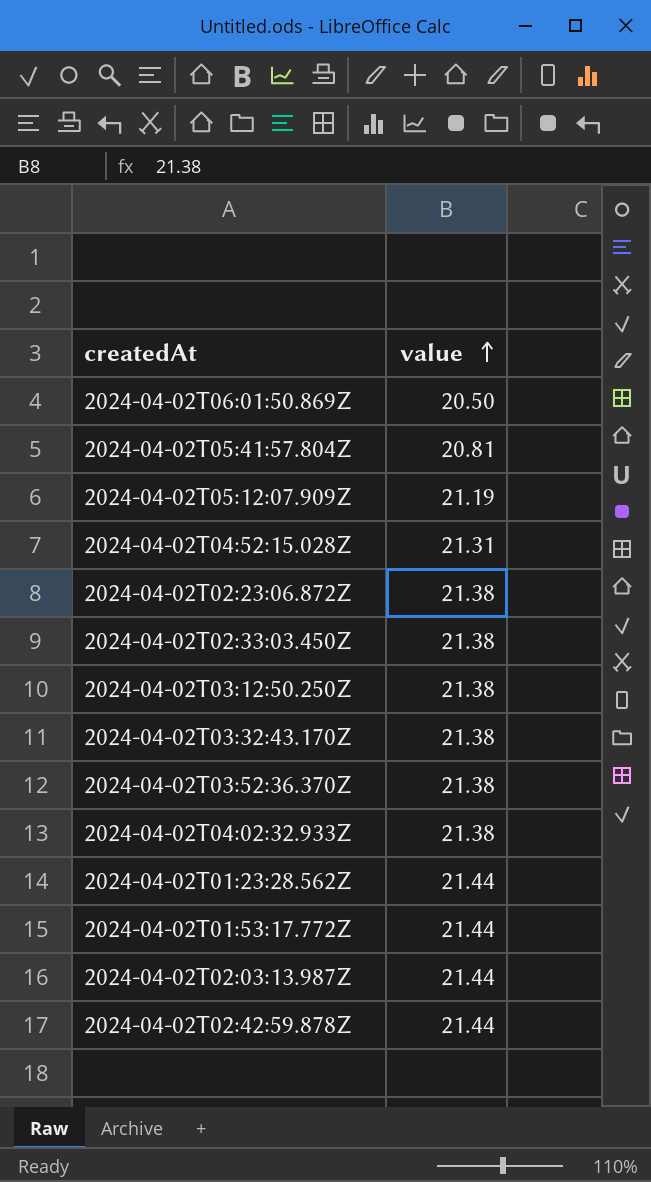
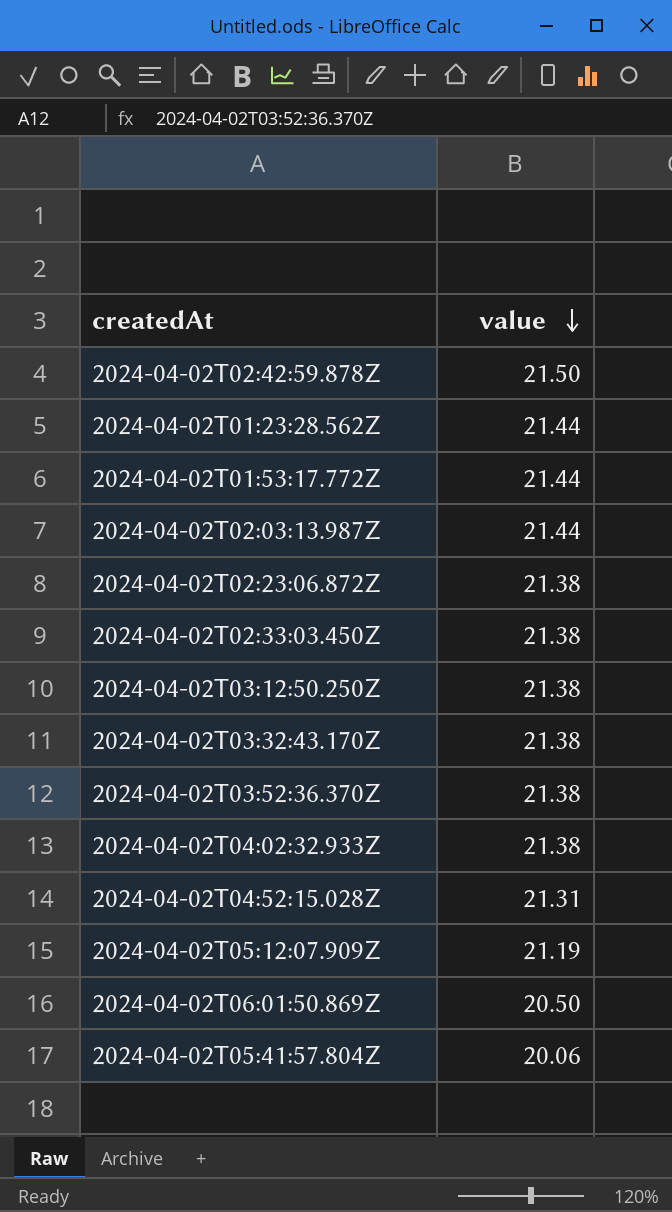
row order: value ascending -> value descending
2024-04-02T02:42:59.878Z | value: 21.44 -> 21.50
2024-04-02T05:41:57.804Z | value: 20.81 -> 20.06

